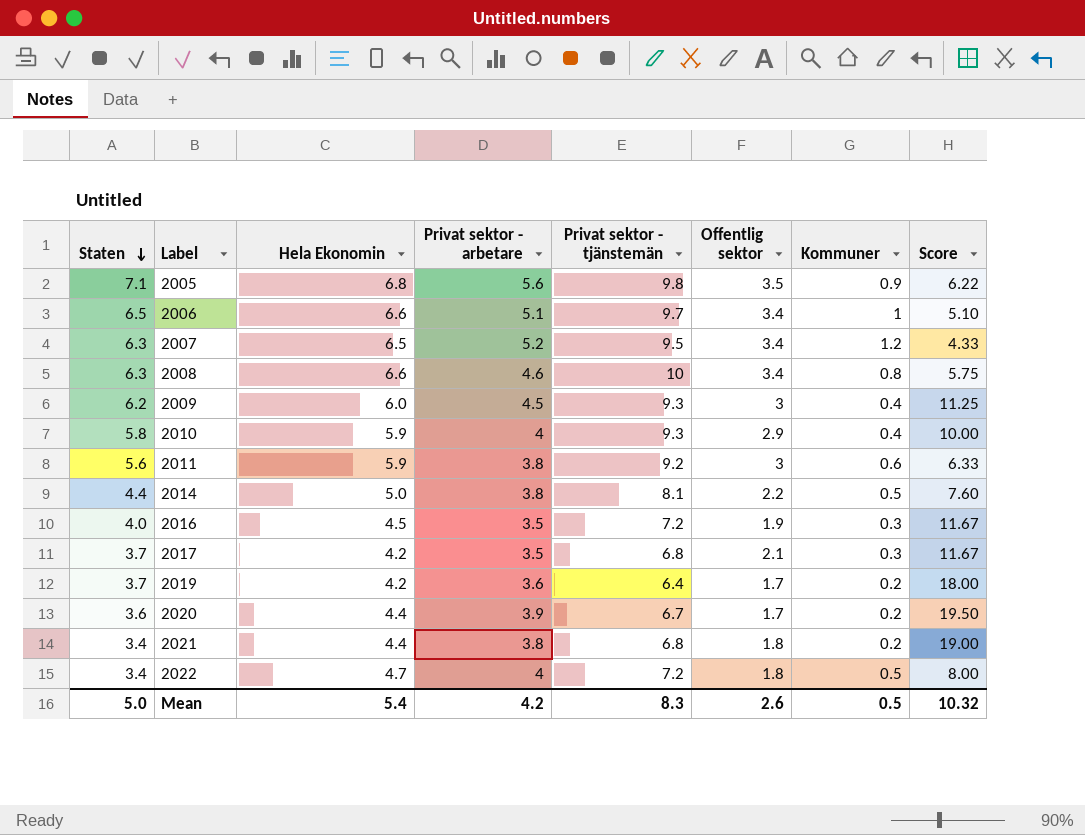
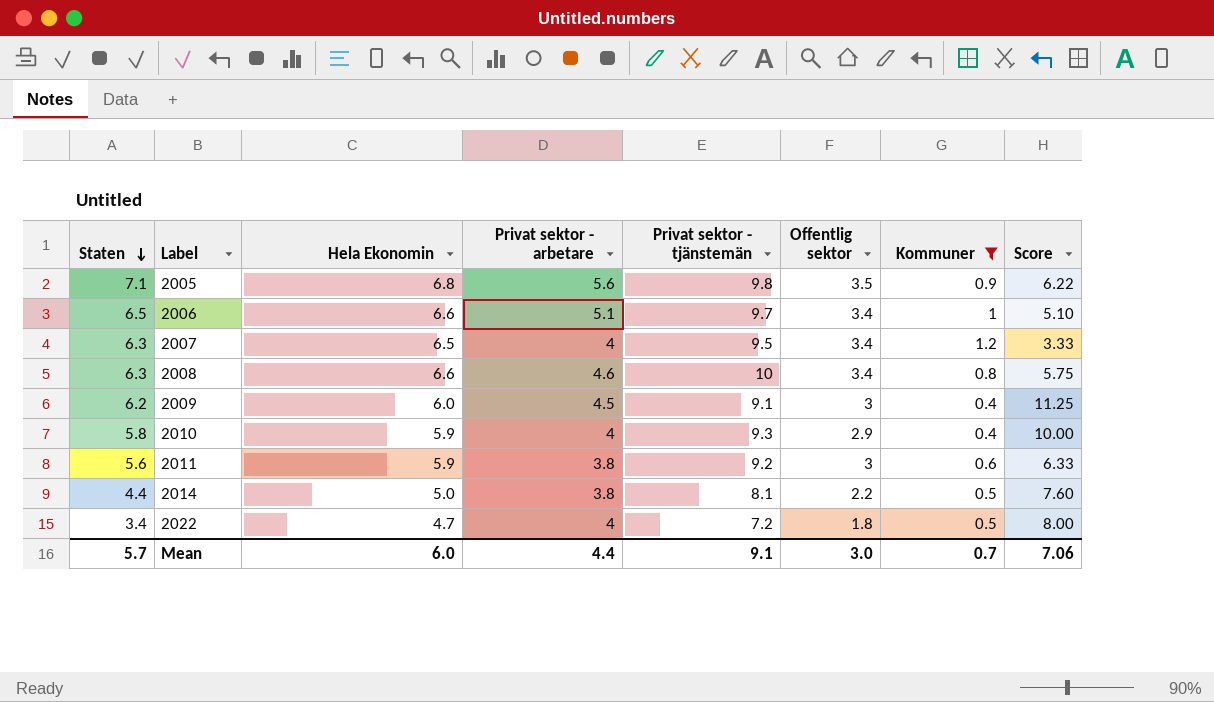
filter: none -> Kommuner >= 0.4
2007 | Privat sektor - arbetare: 5.2 -> 4
2007 | Score: 4.33 -> 3.33
2009 | Privat sektor - tjänstemän: 9.3 -> 9.1
Mean | Staten: 5.0 -> 5.7
Mean | Hela Ekonomin: 5.4 -> 6.0
Mean | Privat sektor - arbetare: 4.2 -> 4.4
Mean | Privat sektor - tjänstemän: 8.3 -> 9.1
Mean | Offentlig sektor: 2.6 -> 3.0
Mean | Kommuner: 0.5 -> 0.7
Mean | Score: 10.32 -> 7.06

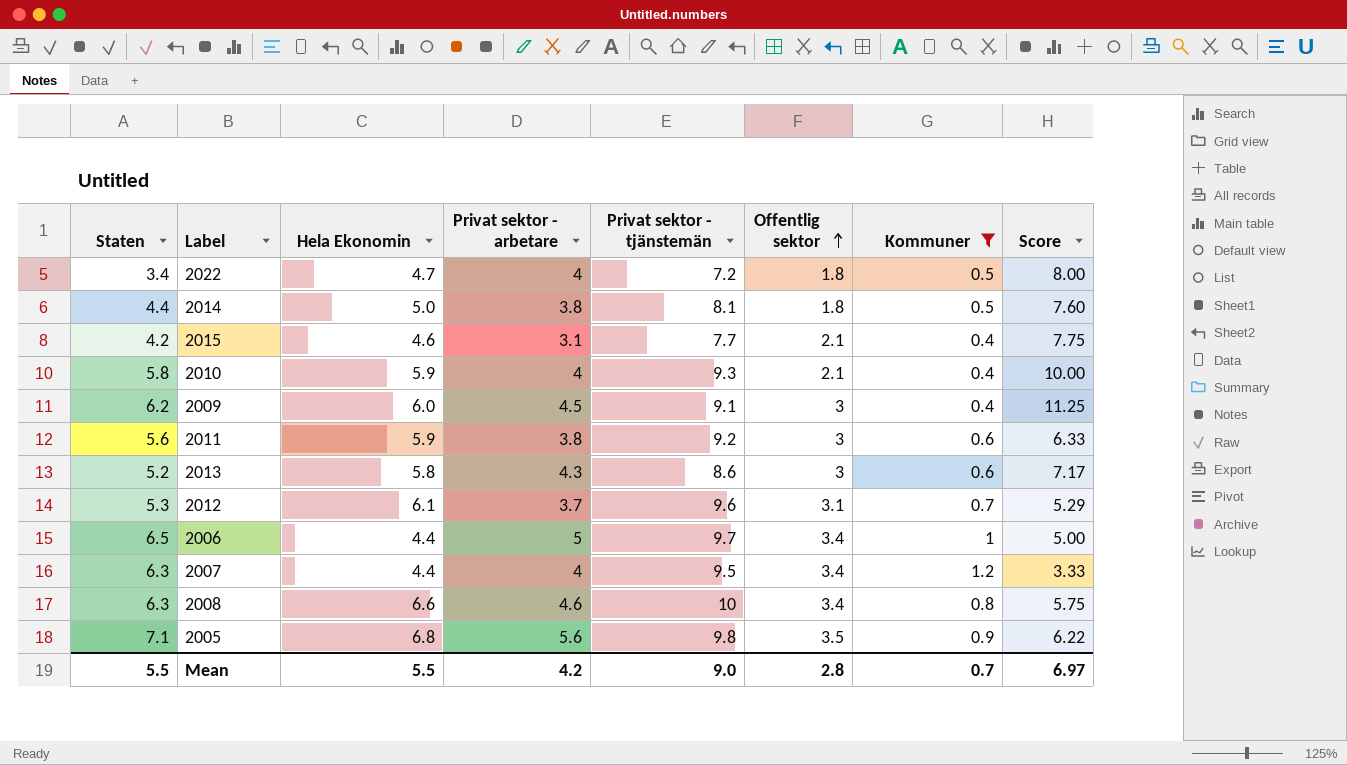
row order: Staten descending -> Offentlig sektor ascending
2014 | Offentlig sektor: 2.2 -> 1.8
row 2015: none -> 4.2 | 4.6 | 3.1 | 7.7 | 2.1 | 0.4 | 7.75
2010 | Offentlig sektor: 2.9 -> 2.1
row 2013: none -> 5.2 | 5.8 | 4.3 | 8.6 | 3 | 0.6 | 7.17
row 2012: none -> 5.3 | 6.1 | 3.7 | 9.6 | 3.1 | 0.7 | 5.29
2006 | Hela Ekonomin: 6.6 -> 4.4
2006 | Privat sektor - arbetare: 5.1 -> 5
2006 | Score: 5.10 -> 5.00
2007 | Hela Ekonomin: 6.5 -> 4.4
Mean | Staten: 5.7 -> 5.5
Mean | Hela Ekonomin: 6.0 -> 5.5
Mean | Privat sektor - arbetare: 4.4 -> 4.2
Mean | Privat sektor - tjänstemän: 9.1 -> 9.0
Mean | Offentlig sektor: 3.0 -> 2.8
Mean | Score: 7.06 -> 6.97

